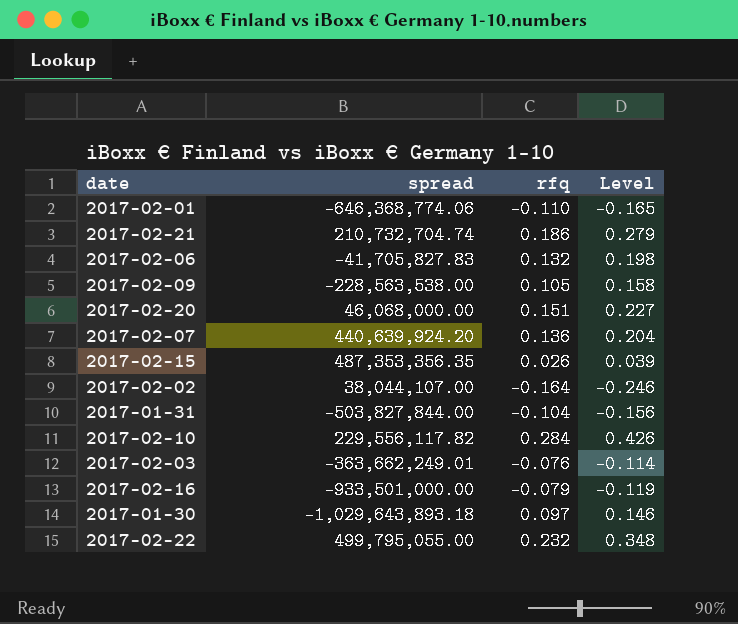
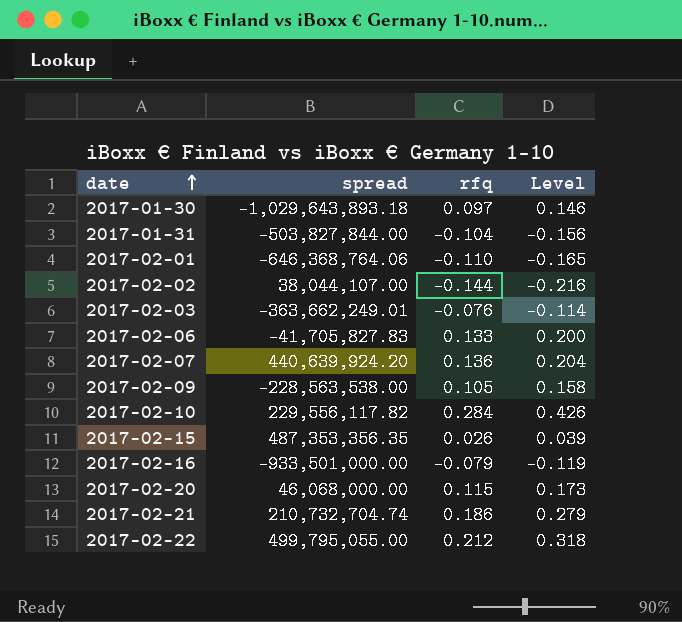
row order: none -> date ascending
2017-02-01 | spread: -646,368,774.06 -> -646,368,764.06
2017-02-02 | rfq: -0.164 -> -0.144
2017-02-02 | Level: -0.246 -> -0.216
2017-02-06 | rfq: 0.132 -> 0.133
2017-02-06 | Level: 0.198 -> 0.200
2017-02-20 | rfq: 0.151 -> 0.115
2017-02-20 | Level: 0.227 -> 0.173
2017-02-22 | rfq: 0.232 -> 0.212
2017-02-22 | Level: 0.348 -> 0.318

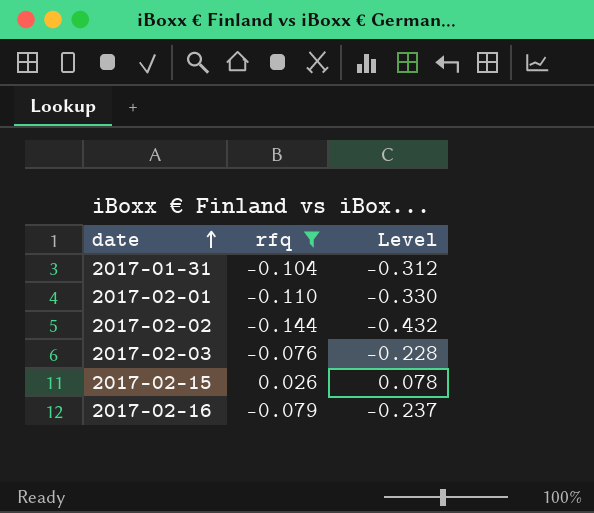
filter: none -> rfq <= 0.026
column spread | position: 2 -> none
column Level | formula: [rfq] * 1.5 -> [rfq] * 3

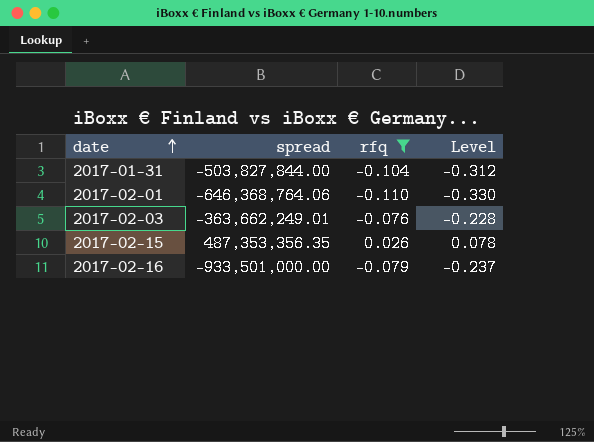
column spread | position: none -> 2
row 2017-02-02: -0.144 | -0.432 -> none

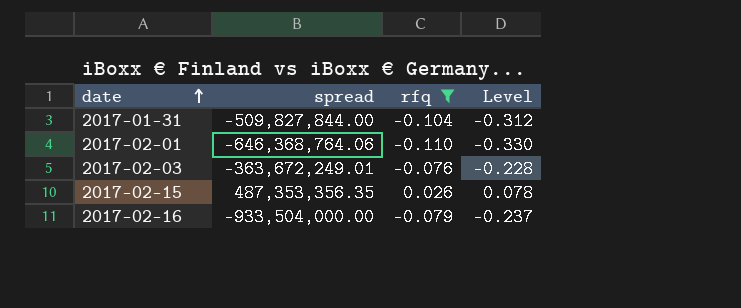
2017-01-31 | spread: -503,827,844.00 -> -509,827,844.00
2017-02-03 | spread: -363,662,249.01 -> -363,672,249.01
2017-02-16 | spread: -933,501,000.00 -> -933,504,000.00

